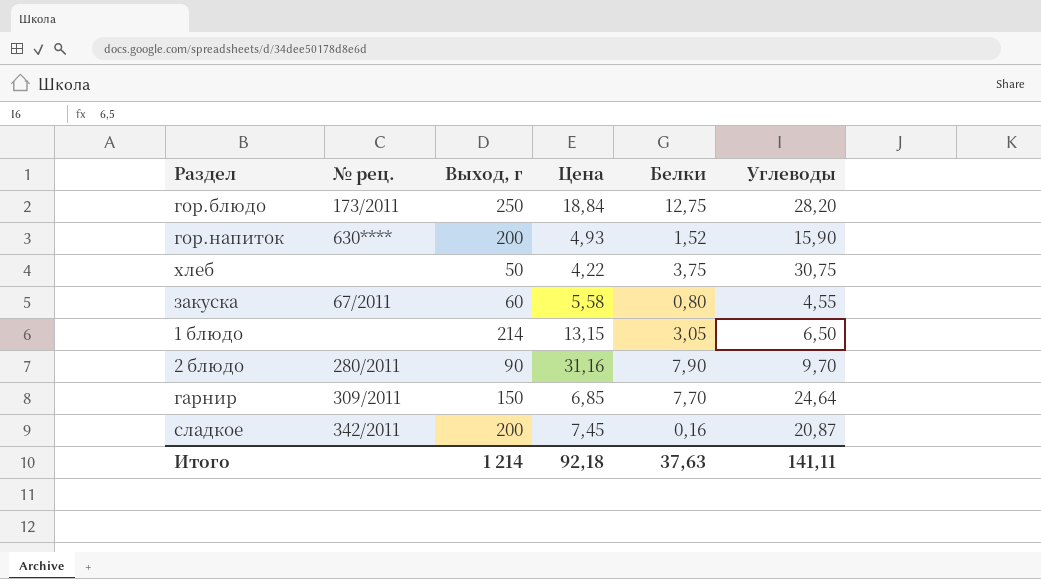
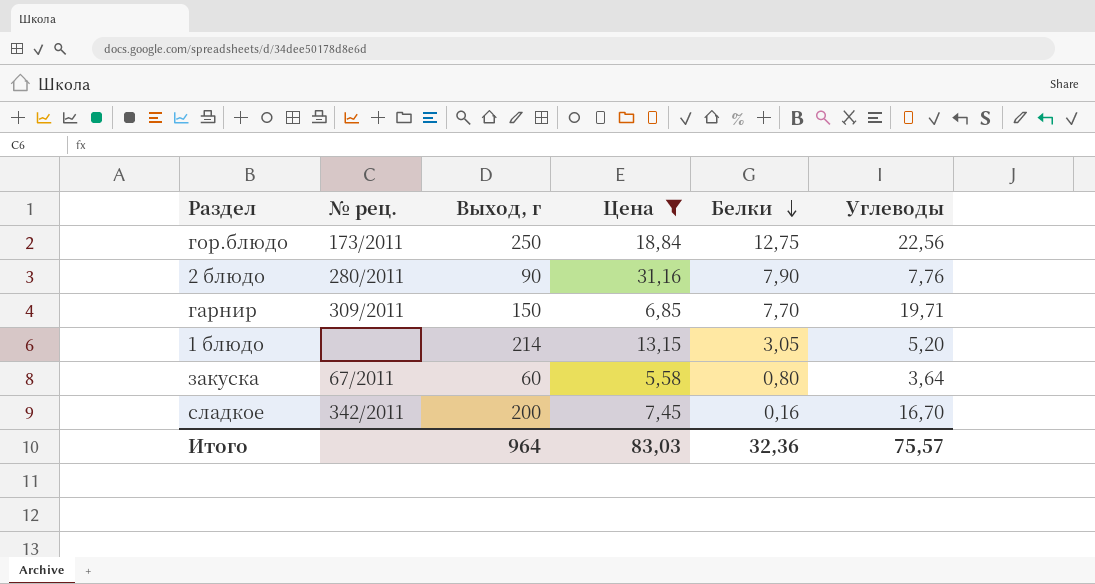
filter: none -> Цена >= 5,58
row order: none -> Белки descending
гор.блюдо | Углеводы: 28,20 -> 22,56
2 блюдо | Углеводы: 9,70 -> 7,76
гарнир | Углеводы: 24,64 -> 19,71
1 блюдо | Углеводы: 6,50 -> 5,20
закуска | Углеводы: 4,55 -> 3,64
сладкое | Углеводы: 20,87 -> 16,70
Итого | Выход, г: 1 214 -> 964
Итого | Цена: 92,18 -> 83,03
Итого | Белки: 37,63 -> 32,36
Итого | Углеводы: 141,11 -> 75,57

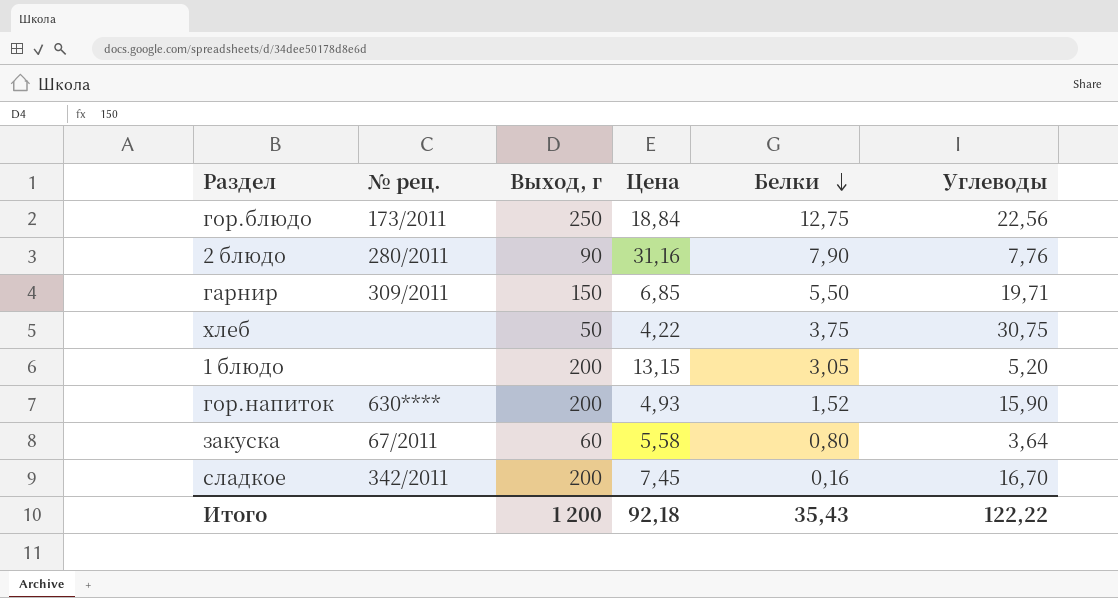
filter: Цена >= 5,58 -> none
гарнир | Белки: 7,70 -> 5,50
1 блюдо | Выход, г: 214 -> 200
Итого | Выход, г: 964 -> 1 200
Итого | Цена: 83,03 -> 92,18
Итого | Белки: 32,36 -> 35,43
Итого | Углеводы: 75,57 -> 122,22

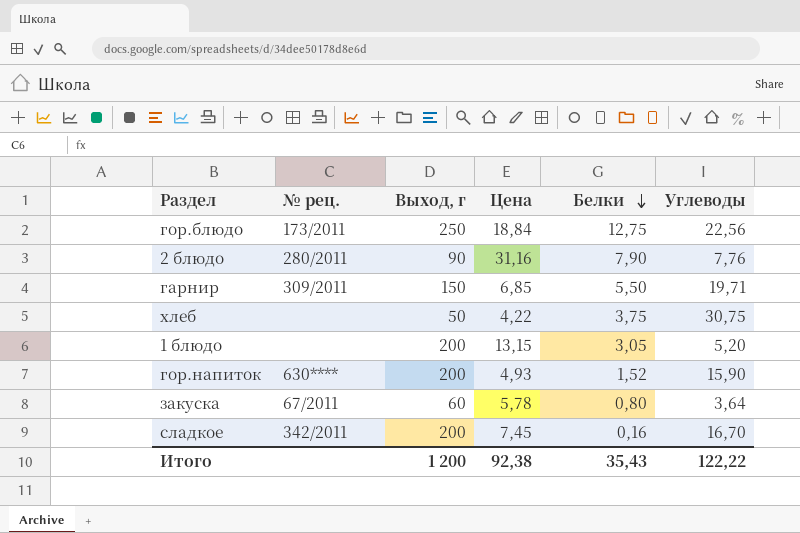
закуска | Цена: 5,58 -> 5,78
Итого | Цена: 92,18 -> 92,38

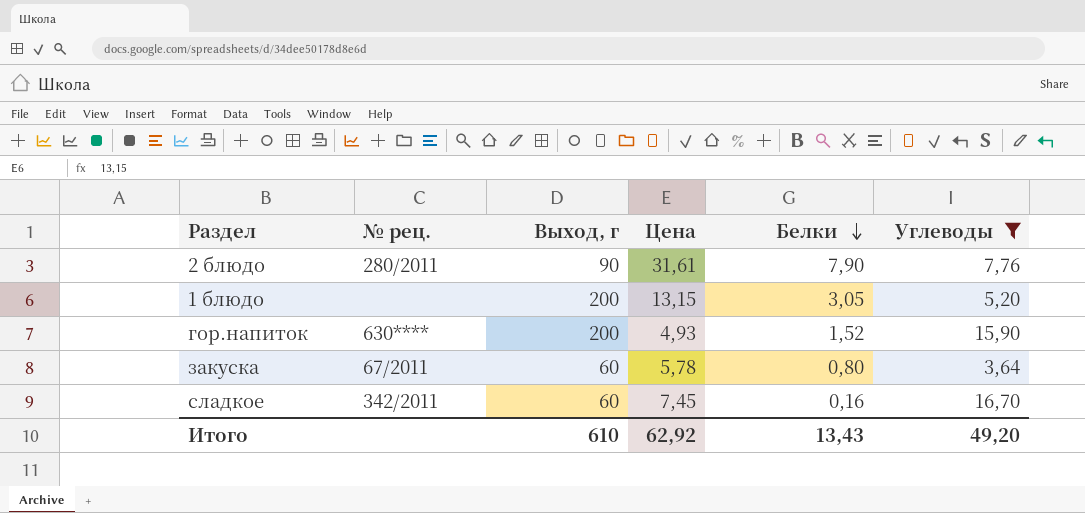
filter: none -> Углеводы <= 16,70
2 блюдо | Цена: 31,16 -> 31,61
сладкое | Выход, г: 200 -> 60
Итого | Выход, г: 1 200 -> 610
Итого | Цена: 92,38 -> 62,92
Итого | Белки: 35,43 -> 13,43
Итого | Углеводы: 122,22 -> 49,20

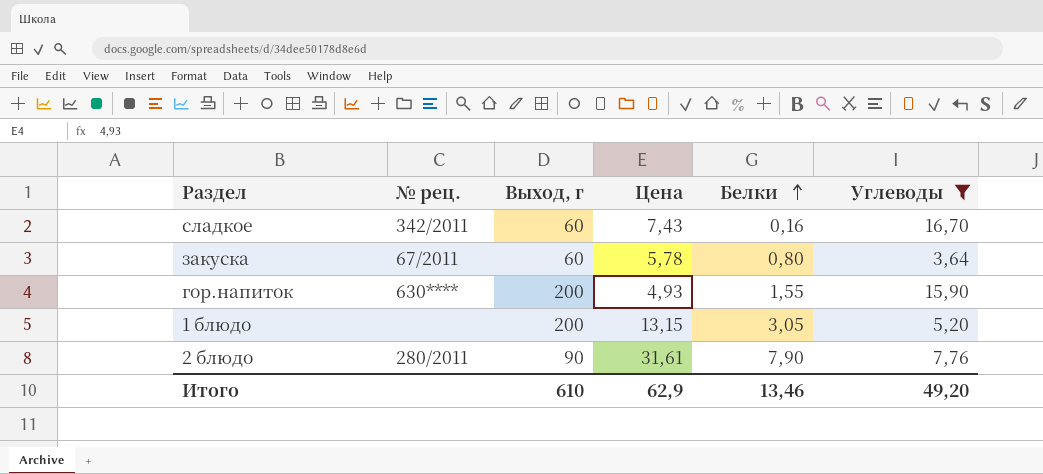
row order: Белки descending -> Белки ascending
сладкое | Цена: 7,45 -> 7,43
гор.напиток | Белки: 1,52 -> 1,55
Итого | Цена: 62,92 -> 62,9
Итого | Белки: 13,43 -> 13,46

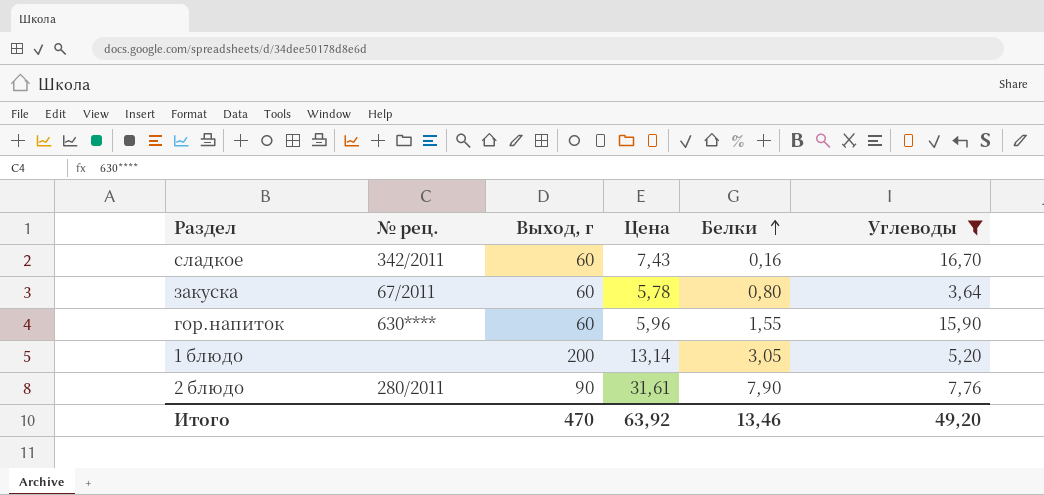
гор.напиток | Выход, г: 200 -> 60
гор.напиток | Цена: 4,93 -> 5,96
1 блюдо | Цена: 13,15 -> 13,14
Итого | Выход, г: 610 -> 470
Итого | Цена: 62,9 -> 63,92

